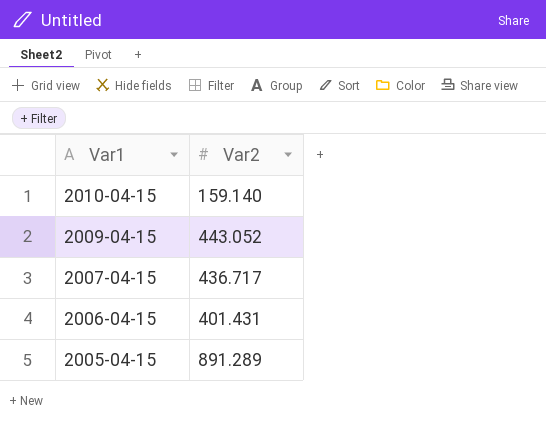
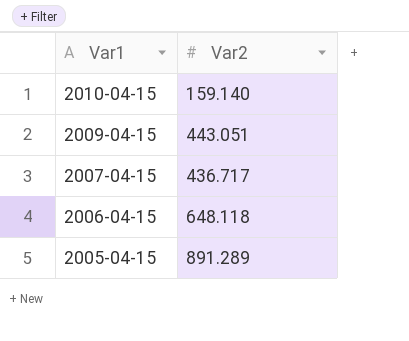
2009-04-15 | Var2: 443.052 -> 443.051
2006-04-15 | Var2: 401.431 -> 648.118

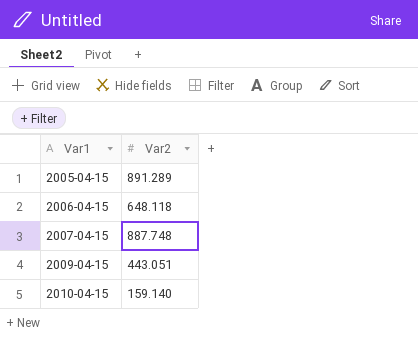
row order: Var1 descending -> Var1 ascending
2007-04-15 | Var2: 436.717 -> 887.748

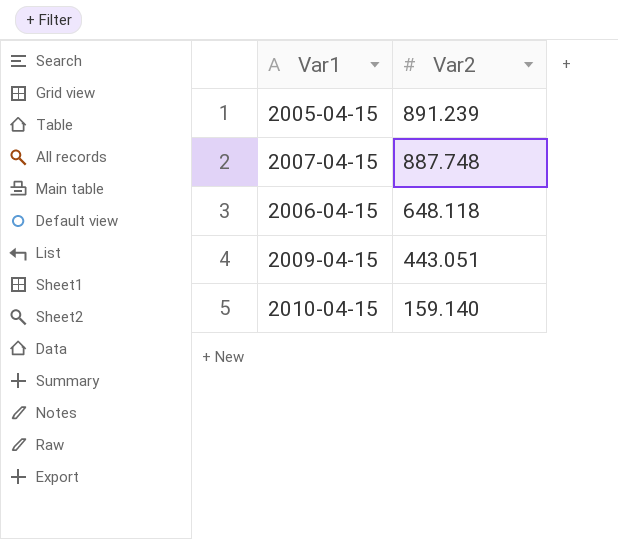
row order: Var1 ascending -> Var2 descending
2005-04-15 | Var2: 891.289 -> 891.239

